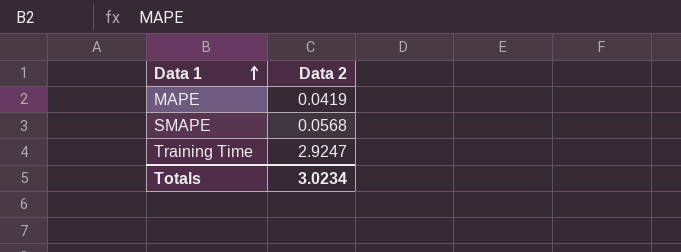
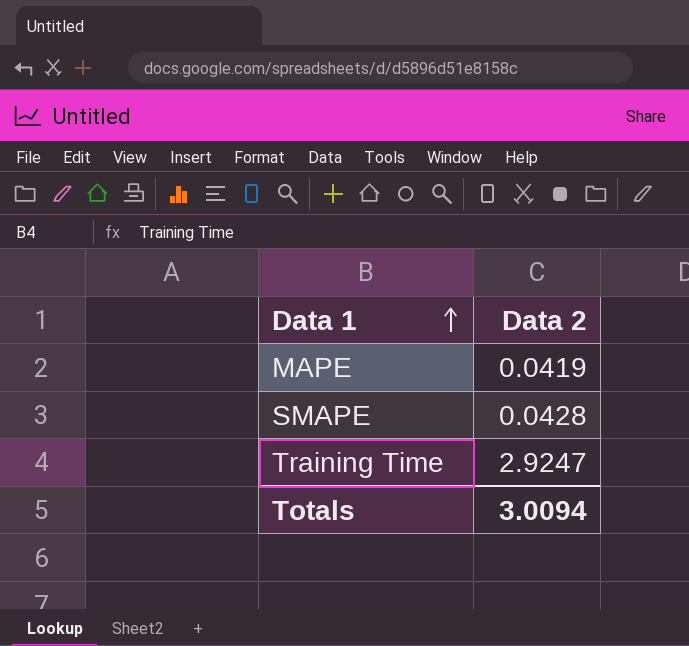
SMAPE | Data 2: 0.0568 -> 0.0428
Totals | Data 2: 3.0234 -> 3.0094

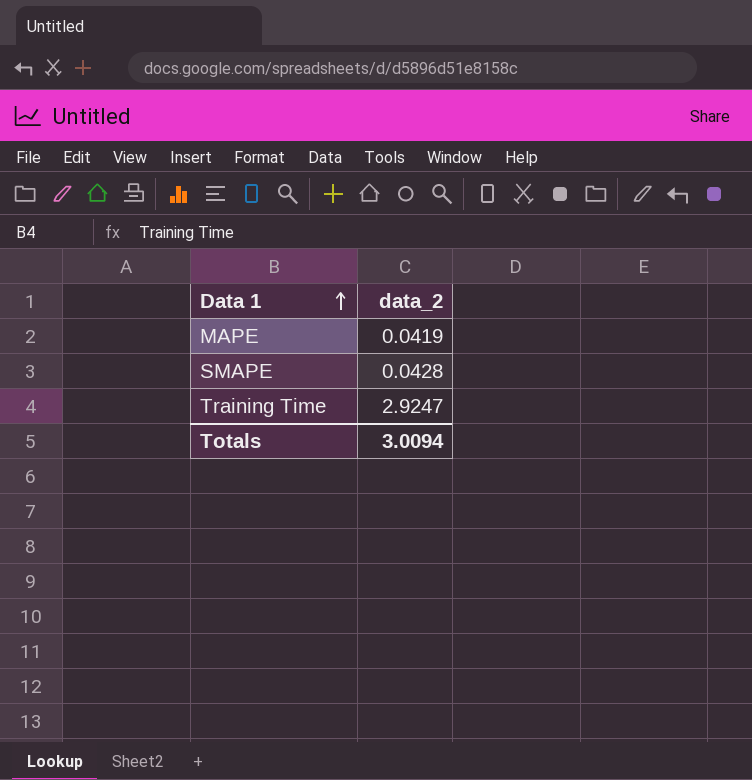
column name: Data 2 -> data_2

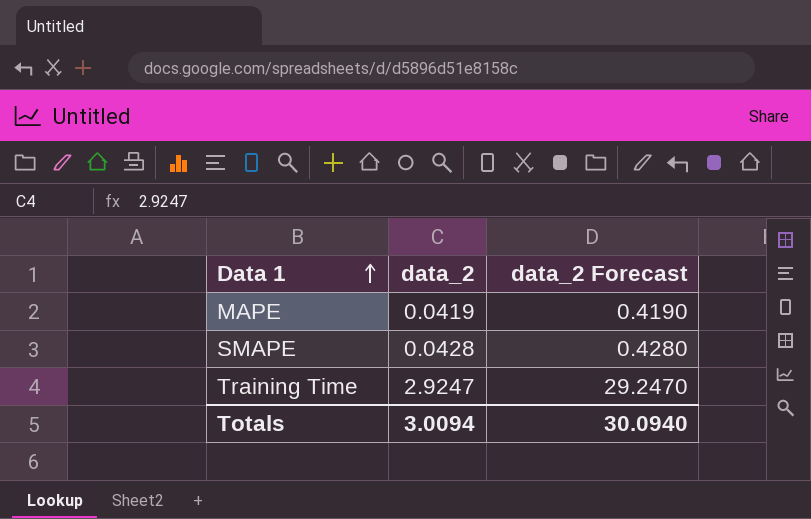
column data_2 Forecast | formula: none -> [data_2] * 10

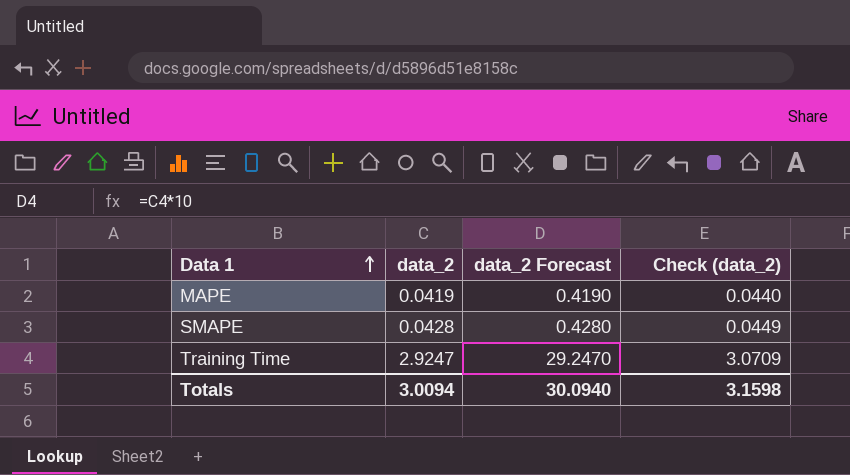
column Check (data_2) | formula: none -> [data_2] * 1.05

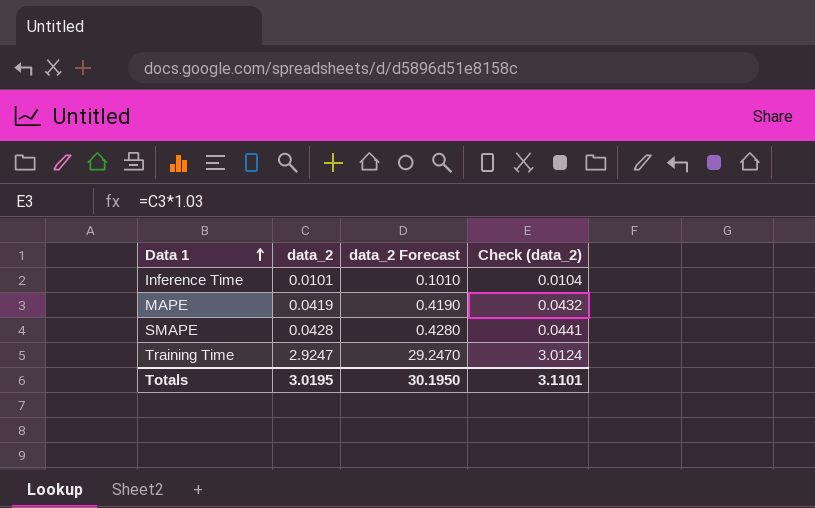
column Check (data_2) | formula: [data_2] * 1.05 -> [data_2] * 1.03
row Inference Time: none -> 0.0101 | 0.1010 | 0.0104
Totals | data_2: 3.0094 -> 3.0195
Totals | data_2 Forecast: 30.0940 -> 30.1950
Totals | Check (data_2): 3.1598 -> 3.1101

